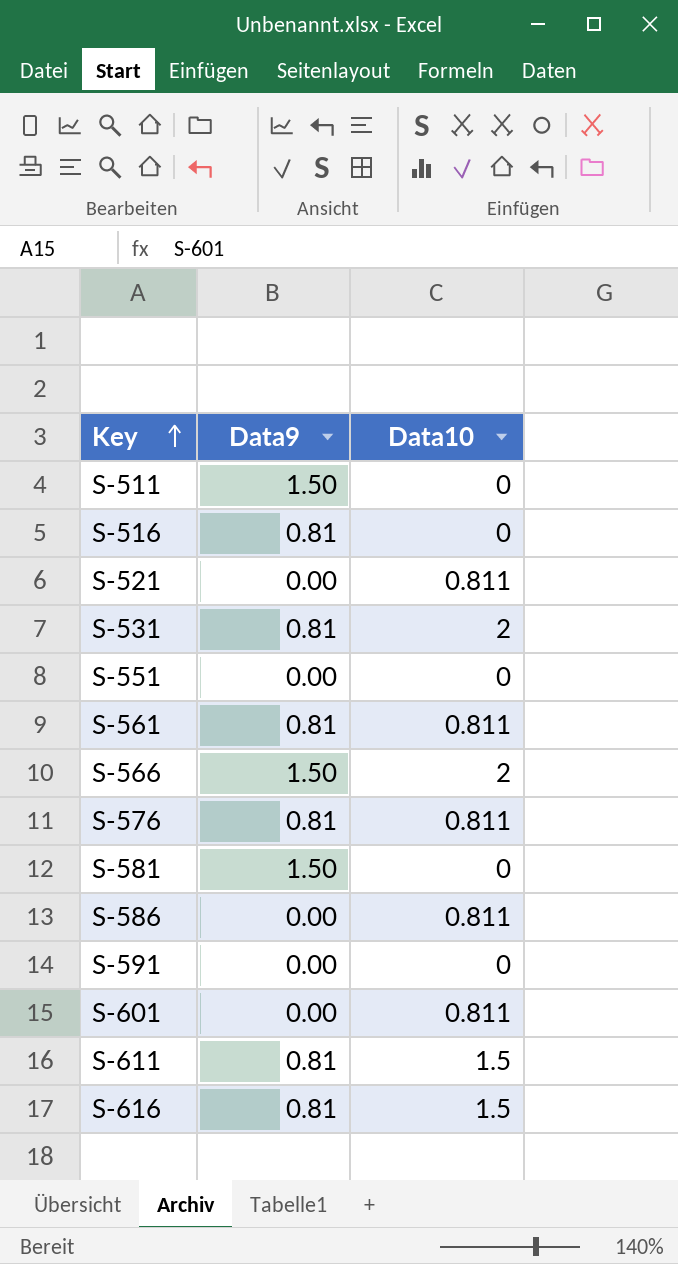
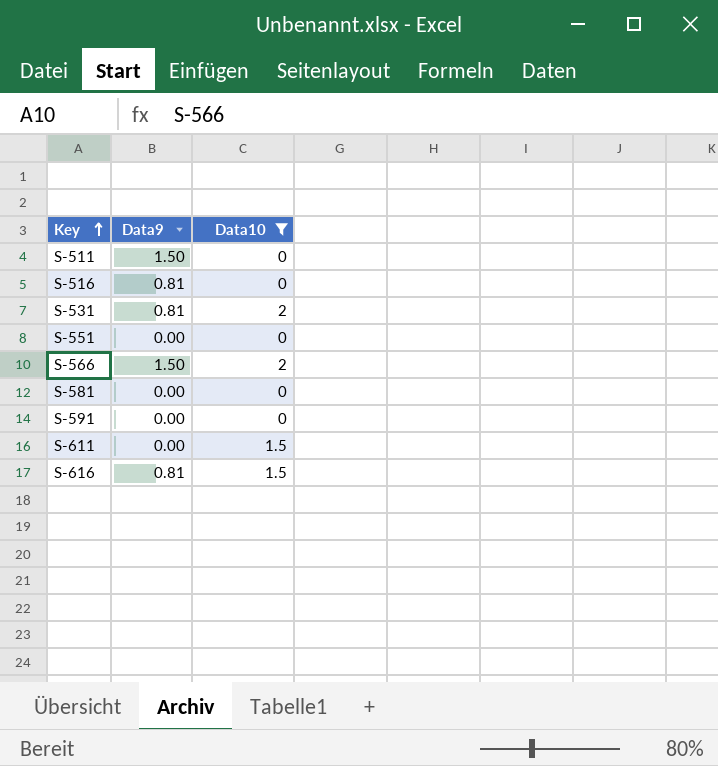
filter: none -> Data10 != 0.811
S-581 | Data9: 1.50 -> 0.00
S-611 | Data9: 0.81 -> 0.00

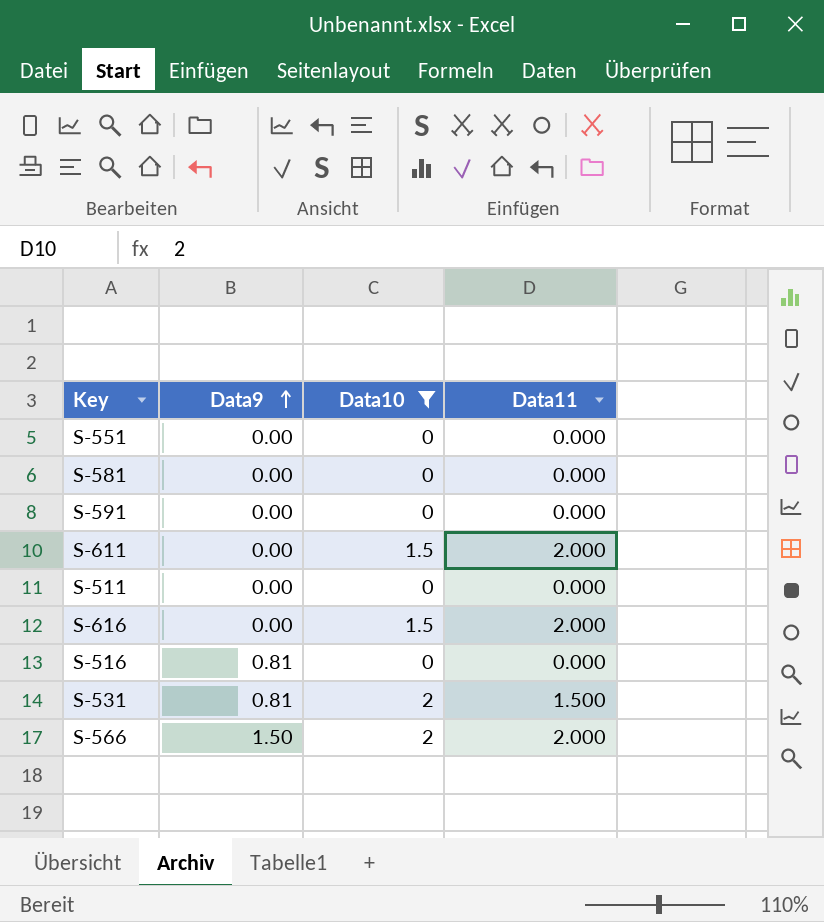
row order: Key ascending -> Data9 ascending
column Data11 | position: none -> 4
S-511 | Data9: 1.50 -> 0.00
S-616 | Data9: 0.81 -> 0.00

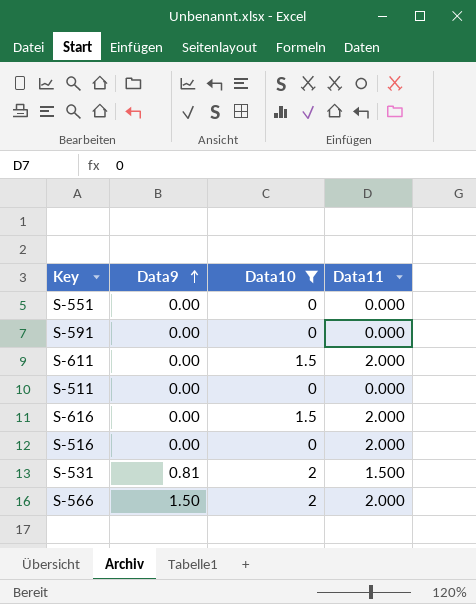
row S-581: 0.00 | 0 | 0.000 -> none
S-516 | Data9: 0.81 -> 0.00
S-516 | Data11: 0.000 -> 2.000

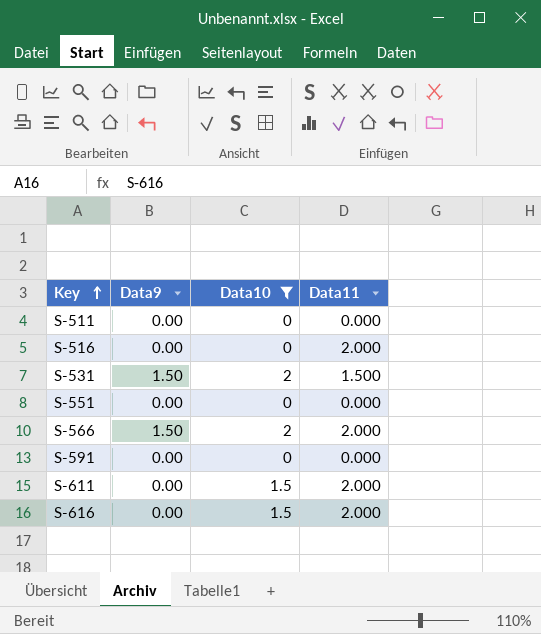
row order: Data9 ascending -> Key ascending
S-531 | Data9: 0.81 -> 1.50

